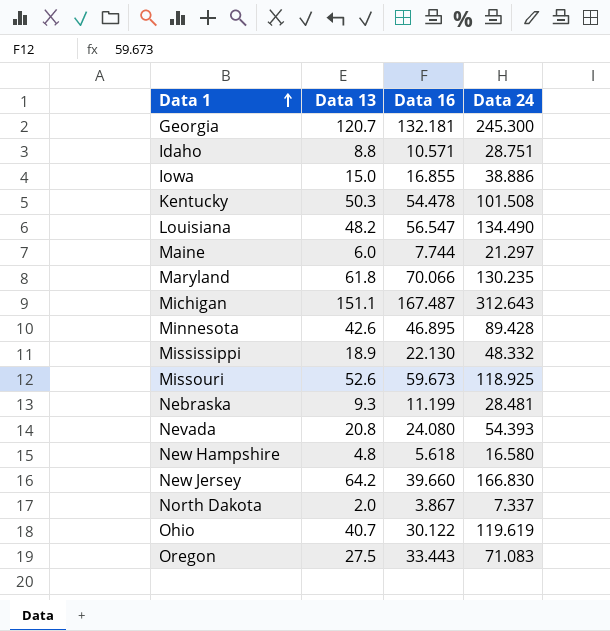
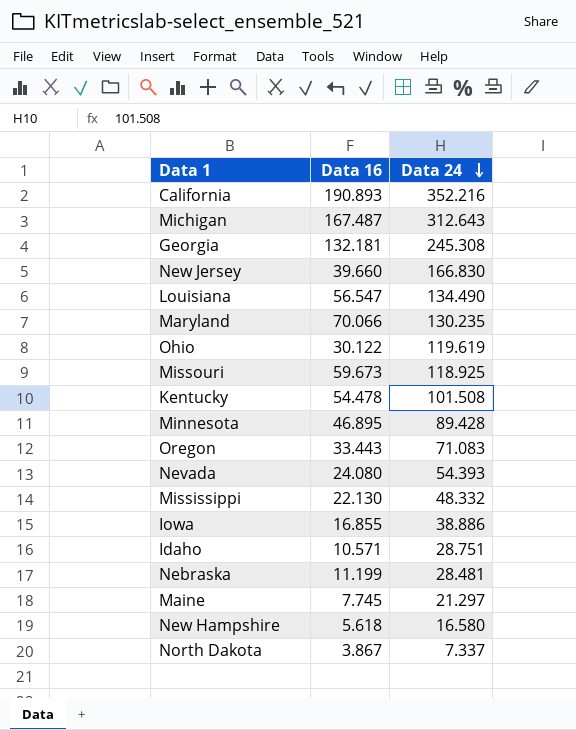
row order: Data 1 ascending -> Data 24 descending
column Data 13 | position: 2 -> none
row California: none -> 190.893 | 352.216
Georgia | Data 24: 245.300 -> 245.308
Maine | Data 16: 7.744 -> 7.745

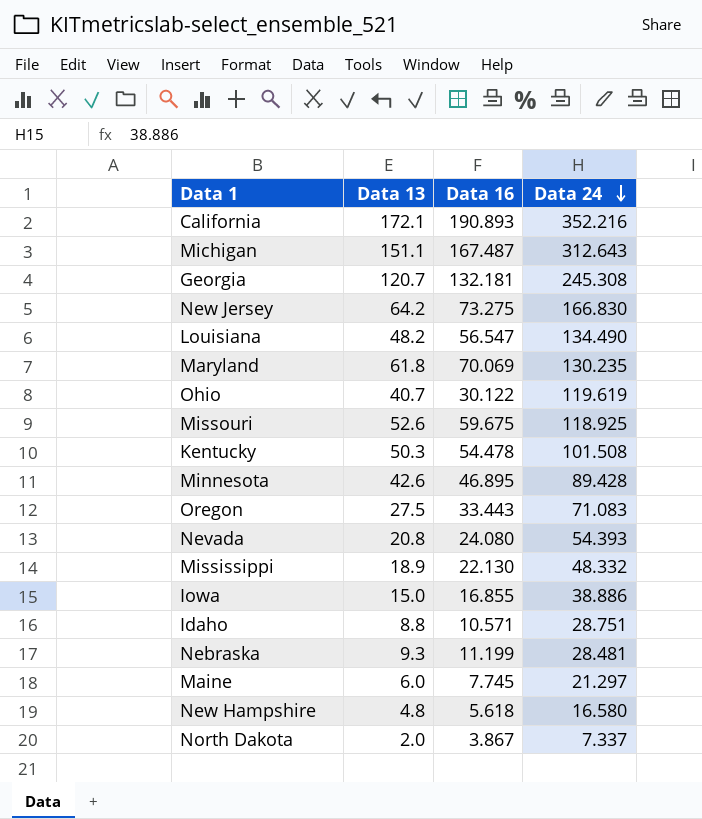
column Data 13 | position: none -> 2
New Jersey | Data 16: 39.660 -> 73.275
Maryland | Data 16: 70.066 -> 70.069
Missouri | Data 16: 59.673 -> 59.675

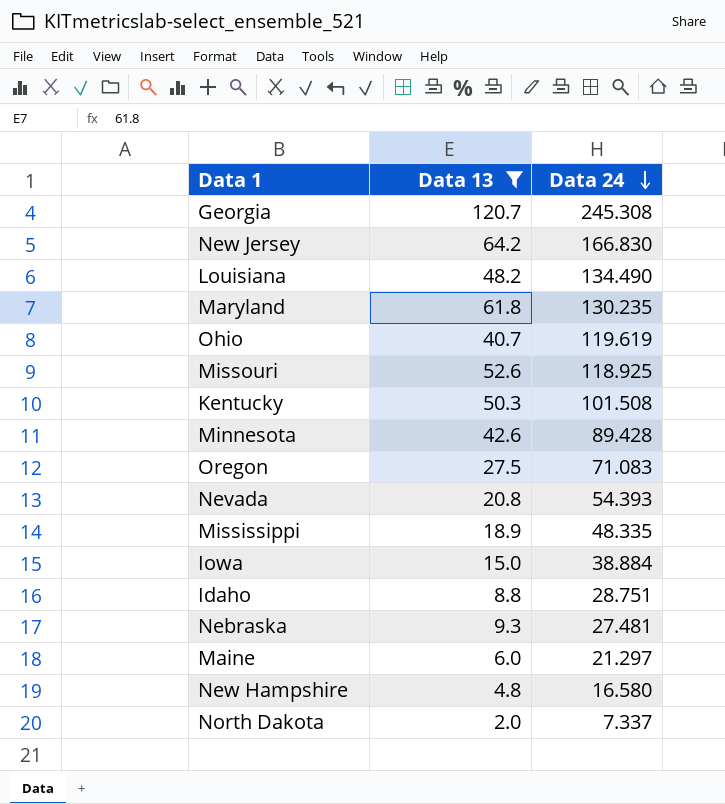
filter: none -> Data 13 <= 120.7
column Data 16 | position: 3 -> none
Mississippi | Data 24: 48.332 -> 48.335
Iowa | Data 24: 38.886 -> 38.884
Nebraska | Data 24: 28.481 -> 27.481

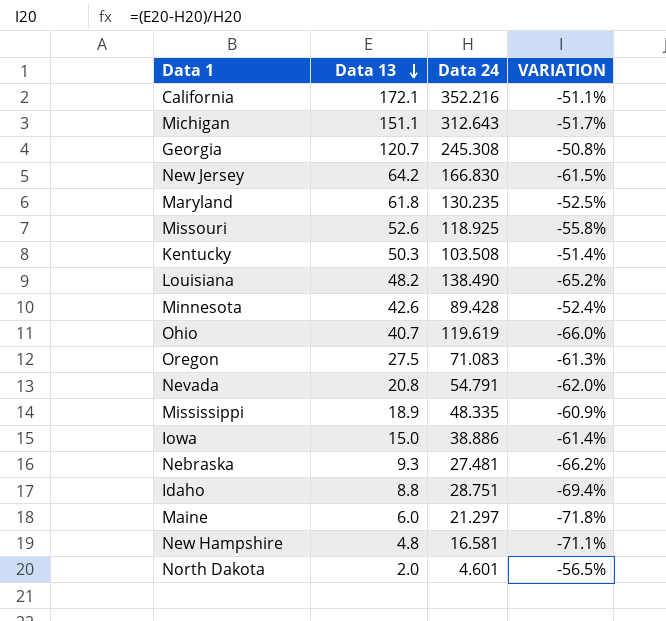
filter: Data 13 <= 120.7 -> none
row order: Data 24 descending -> Data 13 descending
column VARIATION | formula: none -> ([Data 13] - [Data 24]) / [Data 24]
Kentucky | Data 24: 101.508 -> 103.508
Louisiana | Data 24: 134.490 -> 138.490
Nevada | Data 24: 54.393 -> 54.791
Iowa | Data 24: 38.884 -> 38.886
New Hampshire | Data 24: 16.580 -> 16.581
North Dakota | Data 24: 7.337 -> 4.601

